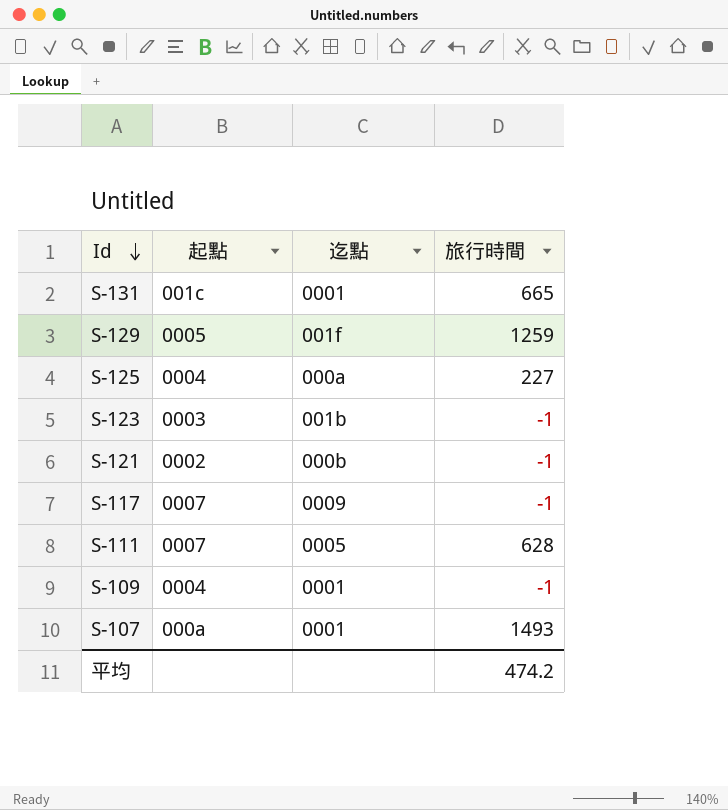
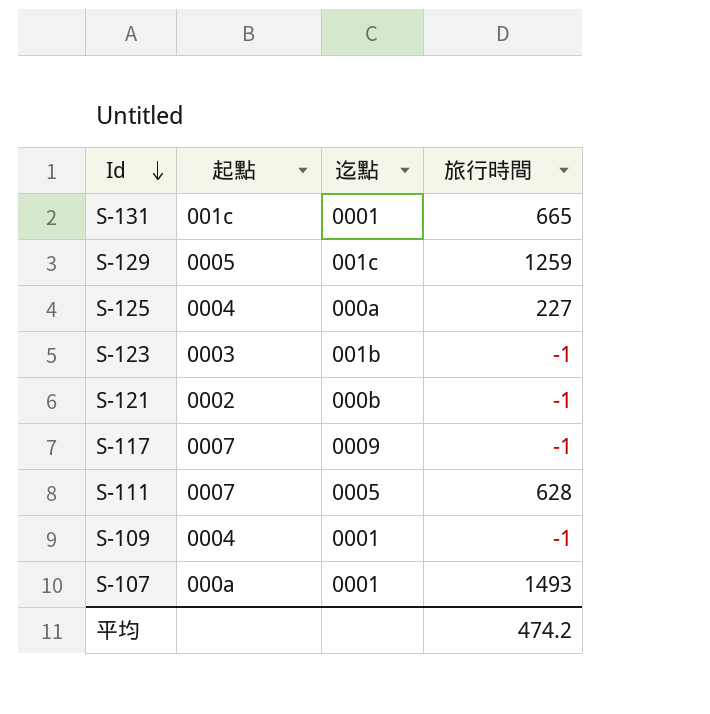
S-129 | 迄點: 001f -> 001c

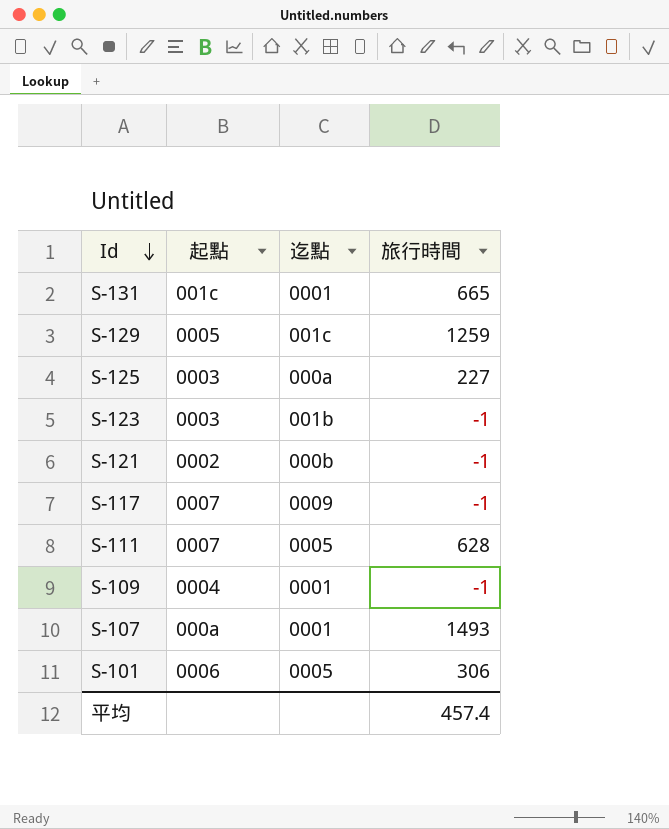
S-125 | 起點: 0004 -> 0003
row S-101: none -> 0006 | 0005 | 306
平均 | 旅行時間: 474.2 -> 457.4

